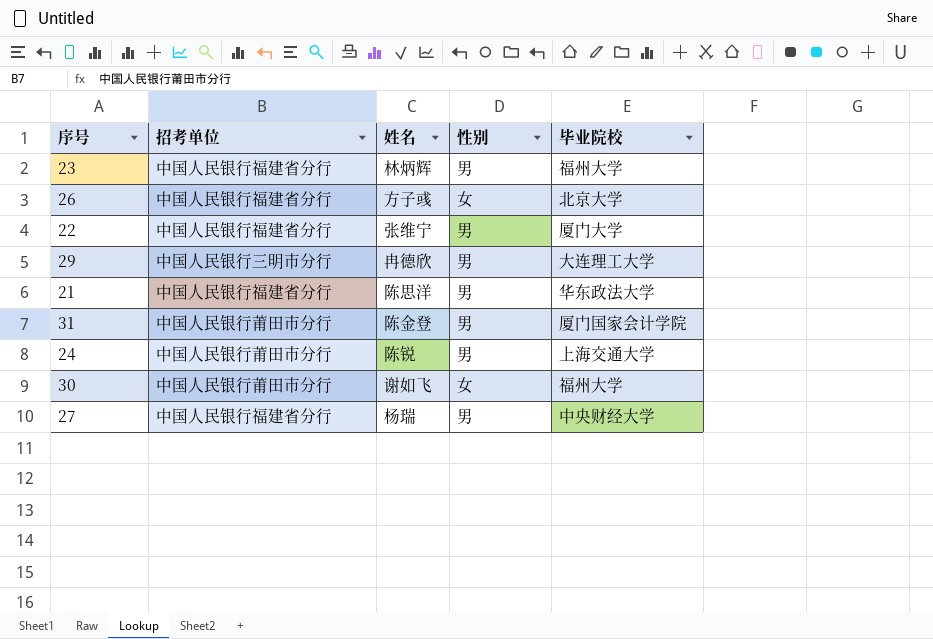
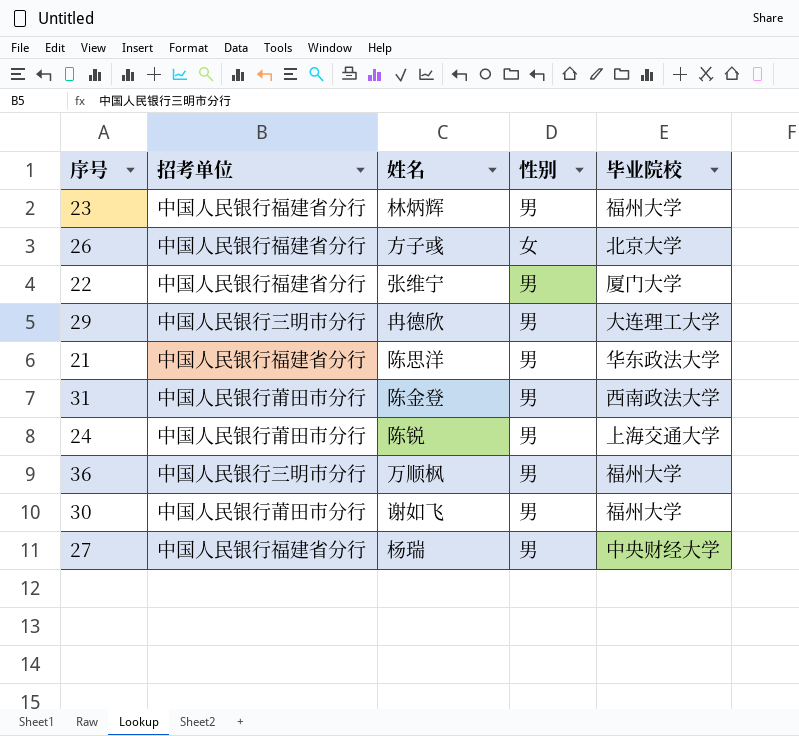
31 | 毕业院校: 厦门国家会计学院 -> 西南政法大学
row 36: none -> 中国人民银行三明市分行 | 万顺枫 | 男 | 福州大学
30 | 性别: 女 -> 男

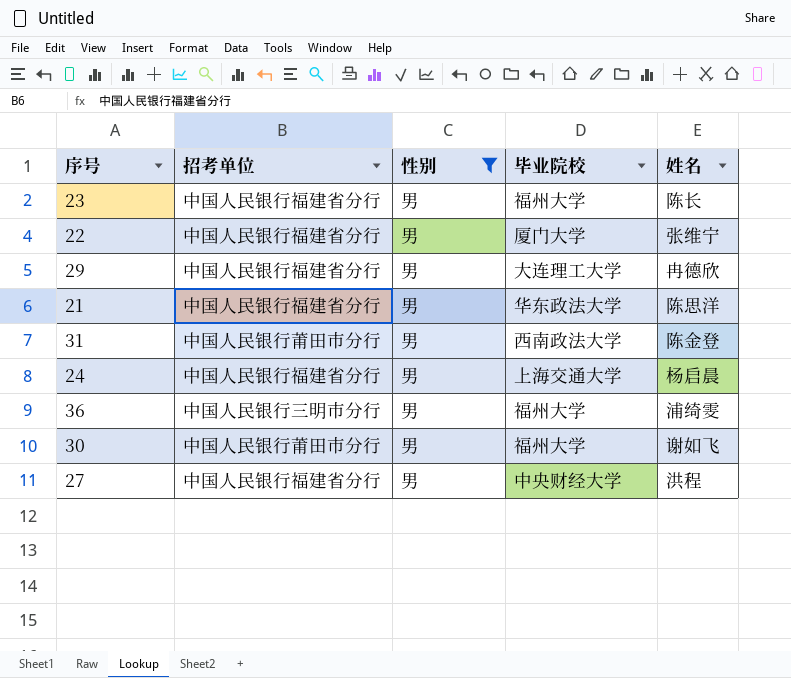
filter: none -> 性别 = 男
column 姓名 | position: 3 -> 5
23 | 姓名: 林炳辉 -> 陈长
29 | 招考单位: 中国人民银行三明市分行 -> 中国人民银行福建省分行
24 | 招考单位: 中国人民银行莆田市分行 -> 中国人民银行福建省分行
24 | 姓名: 陈锐 -> 杨启晨
36 | 姓名: 万顺枫 -> 浦绮雯
27 | 姓名: 杨瑞 -> 洪程

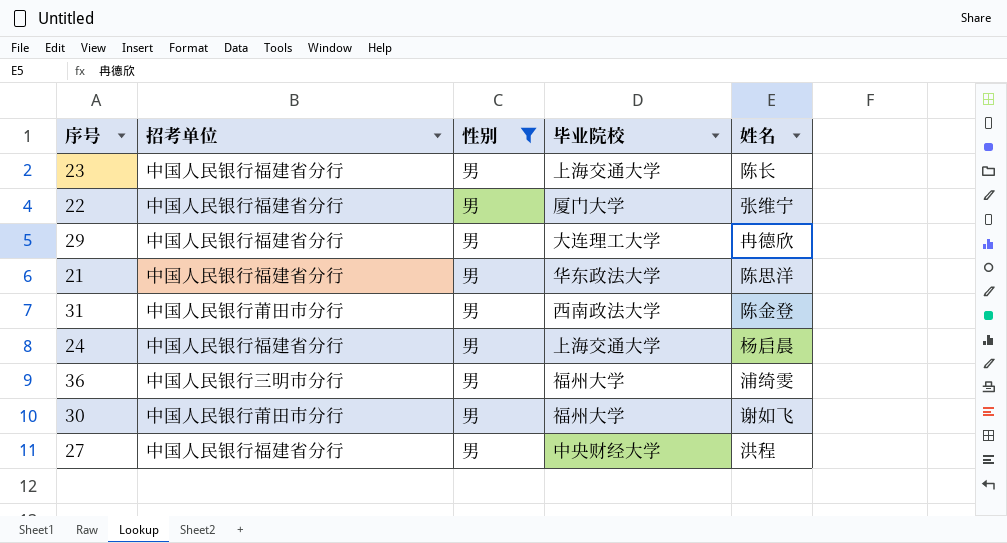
23 | 毕业院校: 福州大学 -> 上海交通大学

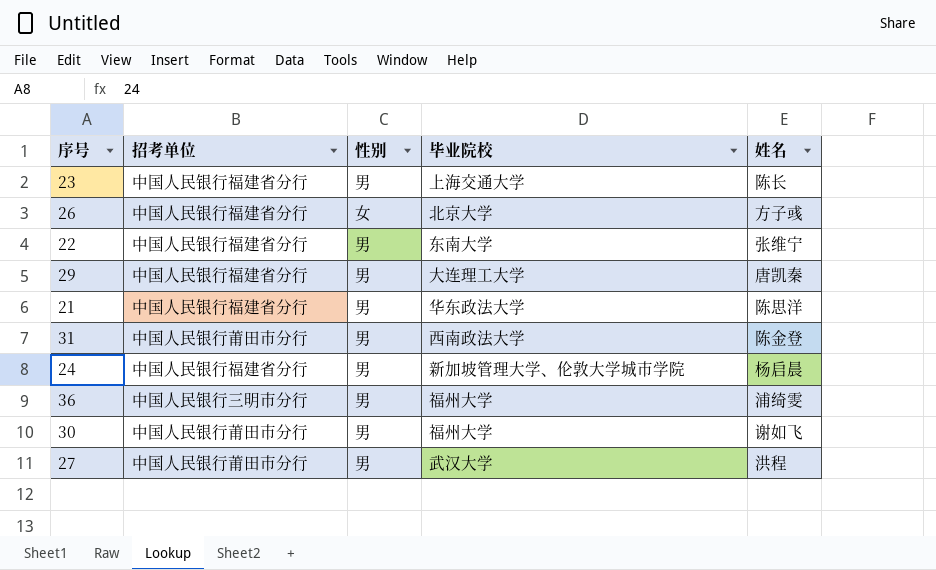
filter: 性别 = 男 -> none
22 | 毕业院校: 厦门大学 -> 东南大学
29 | 姓名: 冉德欣 -> 唐凯秦
24 | 毕业院校: 上海交通大学 -> 新加坡管理大学、伦敦大学城市学院
27 | 招考单位: 中国人民银行福建省分行 -> 中国人民银行莆田市分行
27 | 毕业院校: 中央财经大学 -> 武汉大学

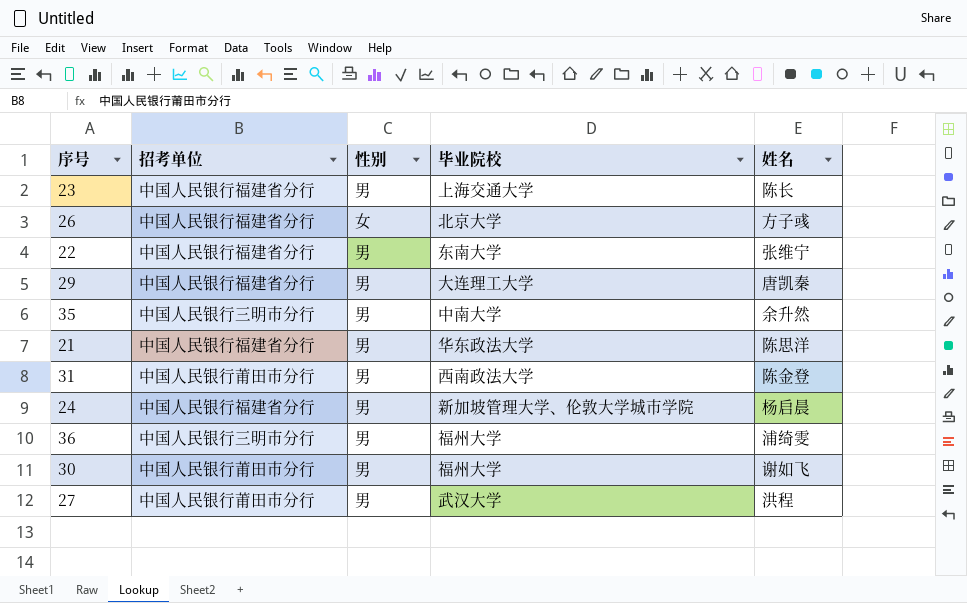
row 35: none -> 中国人民银行三明市分行 | 男 | 中南大学 | 余升然

